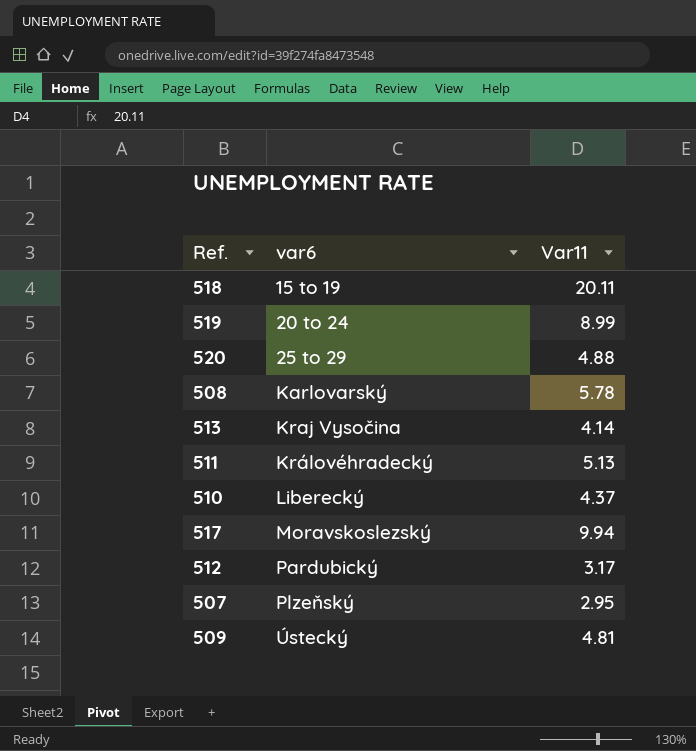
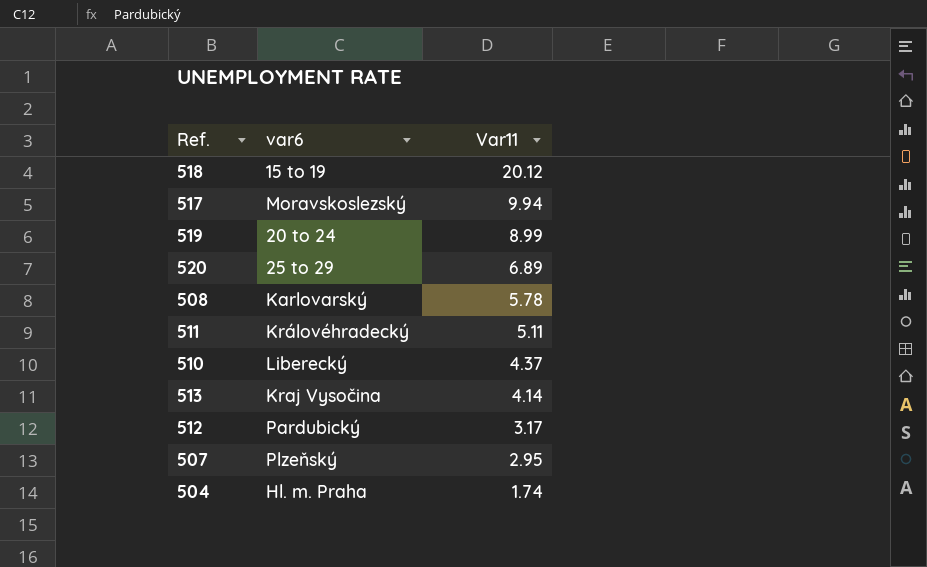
row order: var6 ascending -> Var11 descending
row 509: Ústecký | 4.81 -> none
518 | Var11: 20.11 -> 20.12
520 | Var11: 4.88 -> 6.89
511 | Var11: 5.13 -> 5.11
row 504: none -> Hl. m. Praha | 1.74

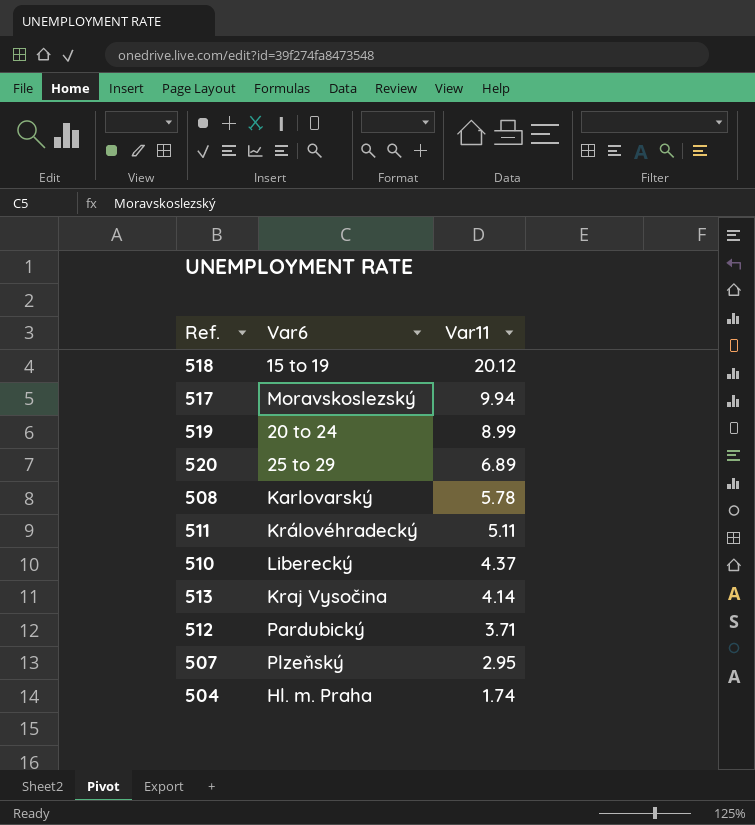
column name: var6 -> Var6
512 | Var11: 3.17 -> 3.71

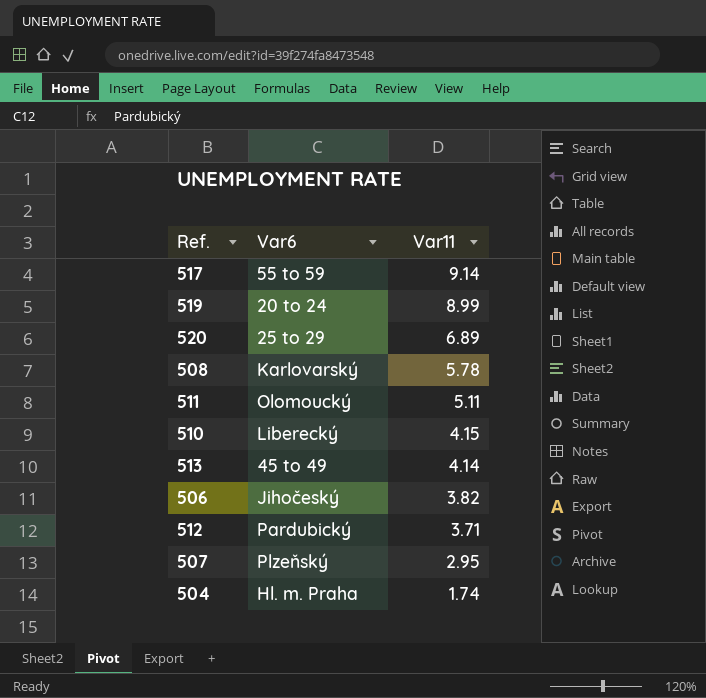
row 518: 15 to 19 | 20.12 -> none
517 | Var6: Moravskoslezský -> 55 to 59
517 | Var11: 9.94 -> 9.14
511 | Var6: Královéhradecký -> Olomoucký
510 | Var11: 4.37 -> 4.15
513 | Var6: Kraj Vysočina -> 45 to 49
row 506: none -> Jihočeský | 3.82

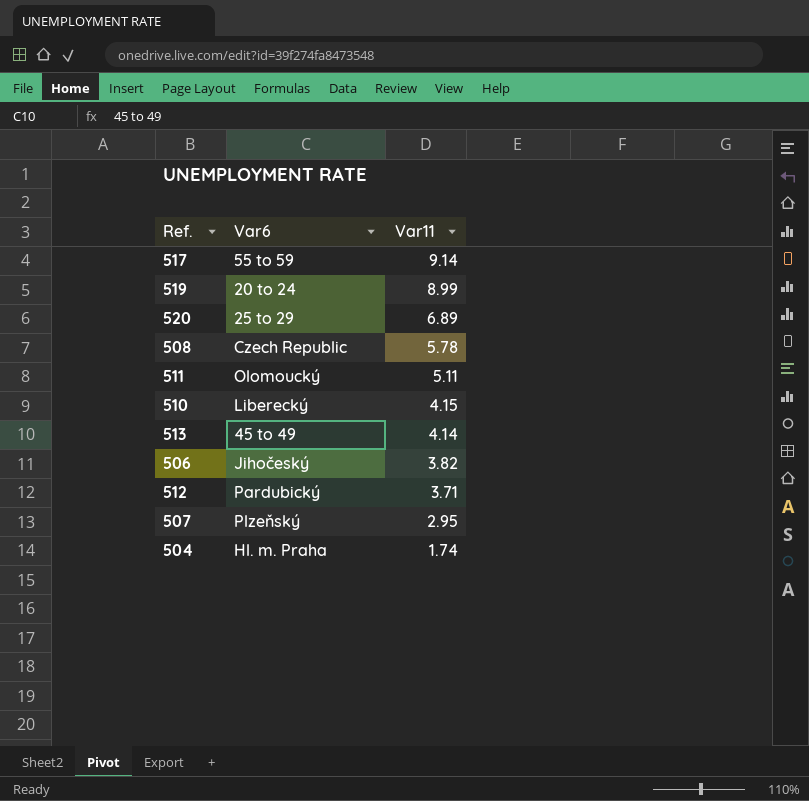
508 | Var6: Karlovarský -> Czech Republic

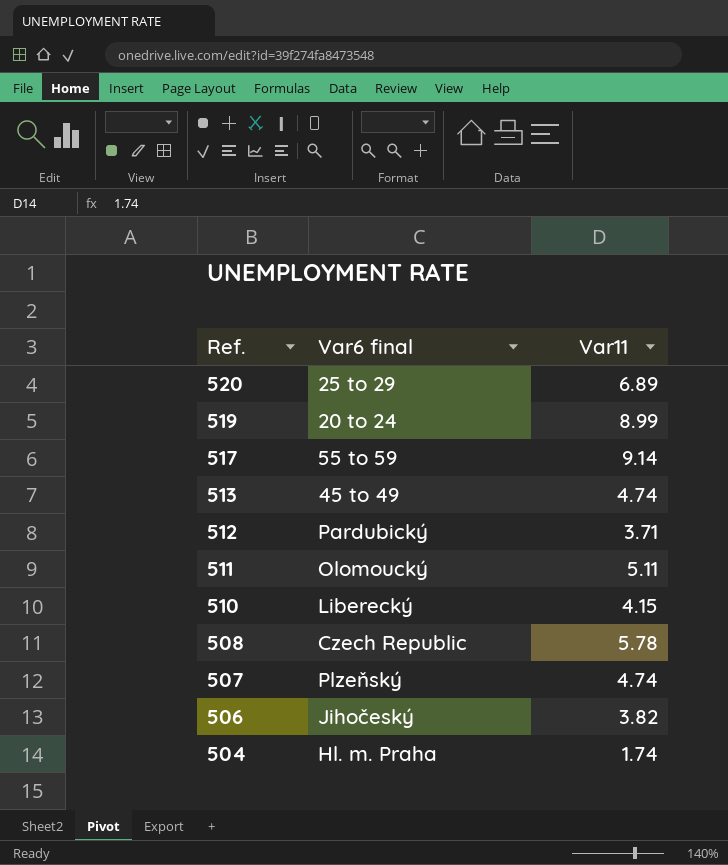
row order: Var11 descending -> Ref. descending
column name: Var6 -> Var6 final
513 | Var11: 4.14 -> 4.74
507 | Var11: 2.95 -> 4.74

